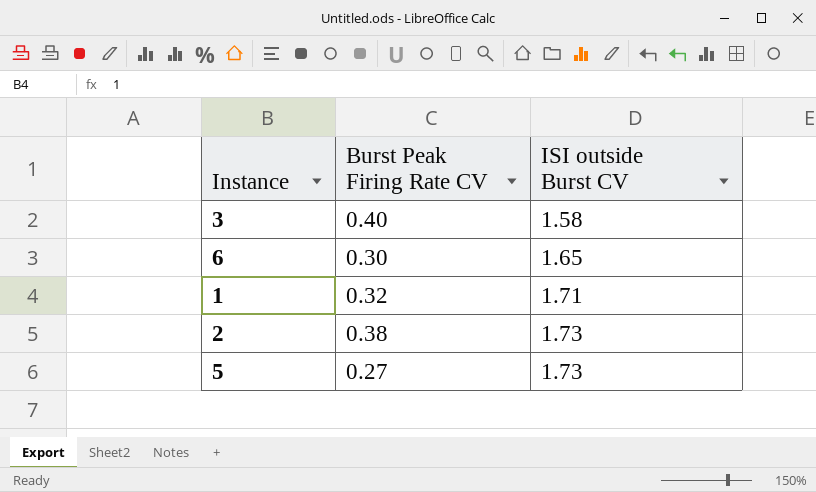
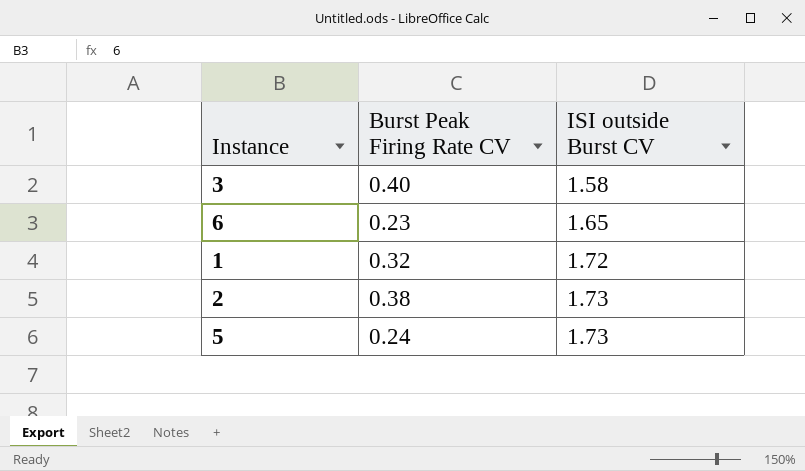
6 | Burst Peak Firing Rate CV: 0.30 -> 0.23
1 | ISI outside Burst CV: 1.71 -> 1.72
5 | Burst Peak Firing Rate CV: 0.27 -> 0.24

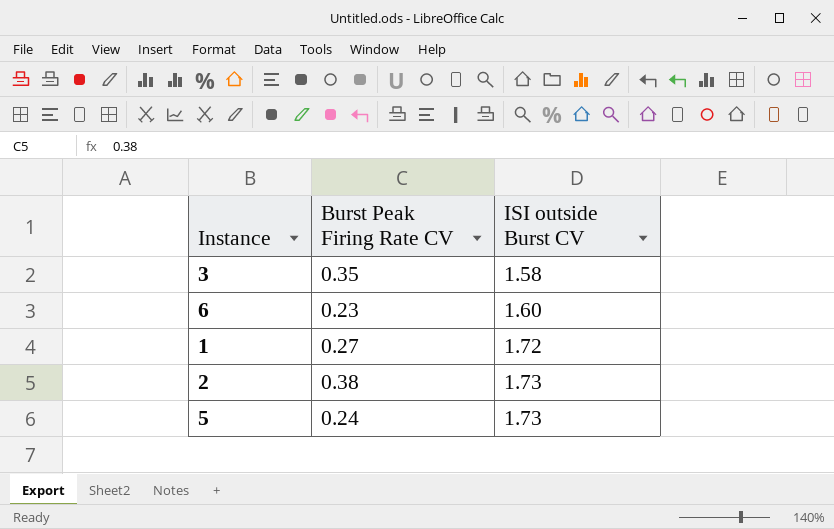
3 | Burst Peak Firing Rate CV: 0.40 -> 0.35
6 | ISI outside Burst CV: 1.65 -> 1.60
1 | Burst Peak Firing Rate CV: 0.32 -> 0.27

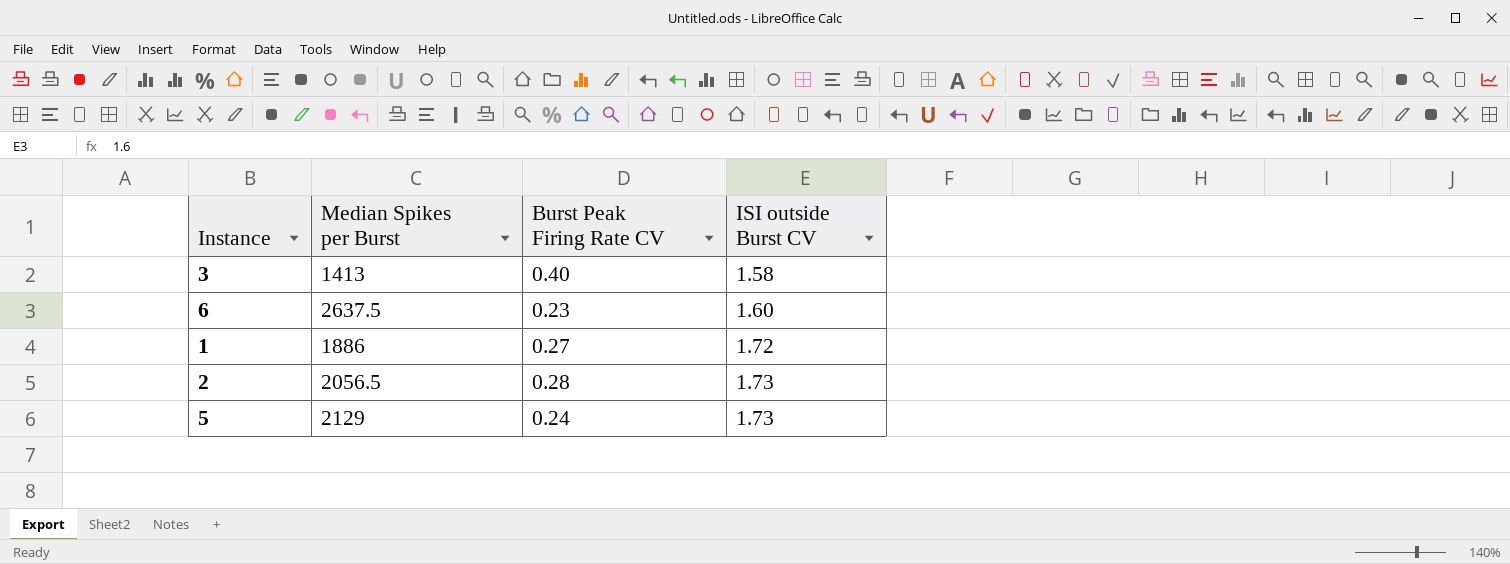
column Median Spikes per Burst | position: none -> 2
3 | Burst Peak Firing Rate CV: 0.35 -> 0.40
2 | Burst Peak Firing Rate CV: 0.38 -> 0.28

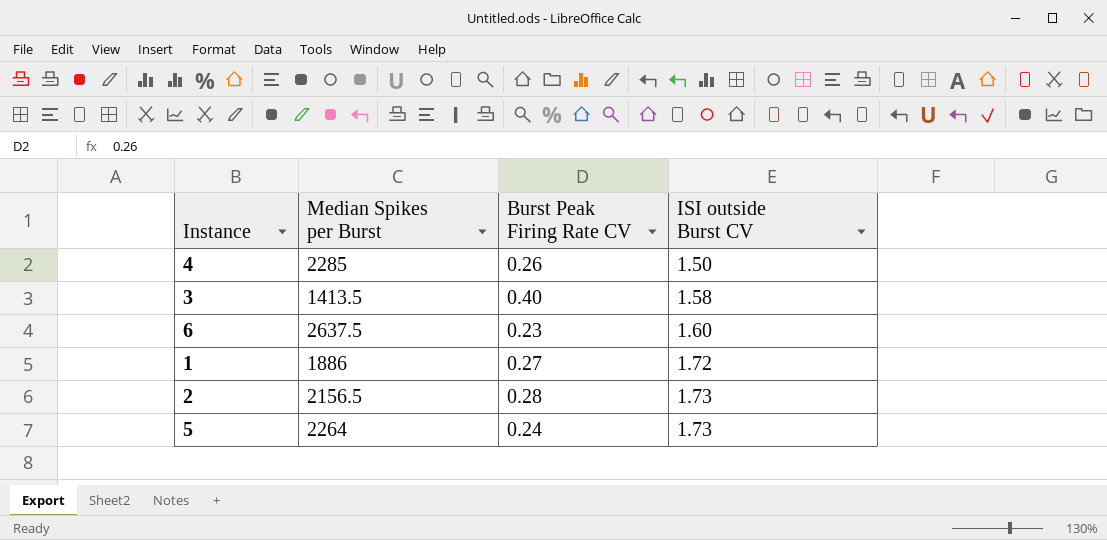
row 4: none -> 2285 | 0.26 | 1.50
3 | Median Spikes per Burst: 1413 -> 1413.5
2 | Median Spikes per Burst: 2056.5 -> 2156.5
5 | Median Spikes per Burst: 2129 -> 2264

